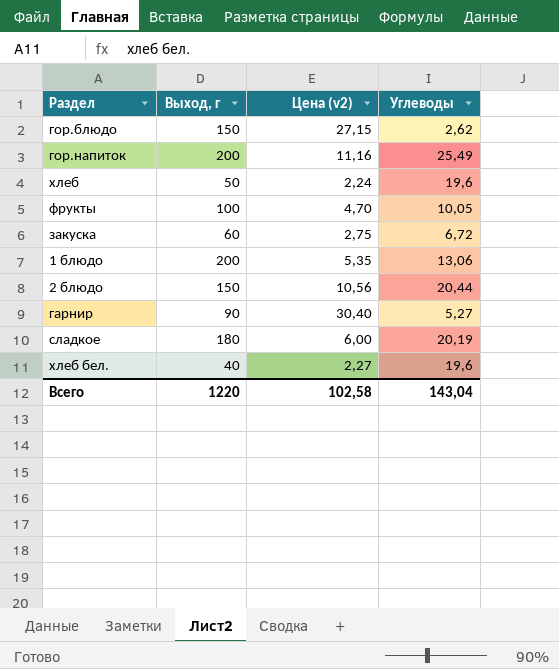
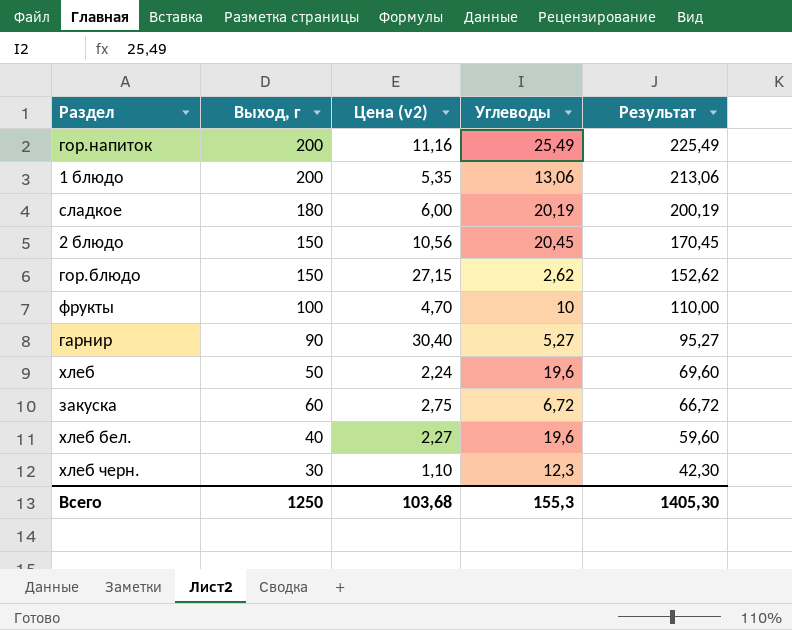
row order: none -> Результат descending
column Результат | formula: none -> [Выход, г] + [Углеводы]
2 блюдо | Углеводы: 20,44 -> 20,45
фрукты | Углеводы: 10,05 -> 10
row хлеб черн.: none -> 30 | 1,10 | 12,3 | 42,30
Всего | Выход, г: 1220 -> 1250
Всего | Цена (v2): 102,58 -> 103,68
Всего | Углеводы: 143,04 -> 155,3

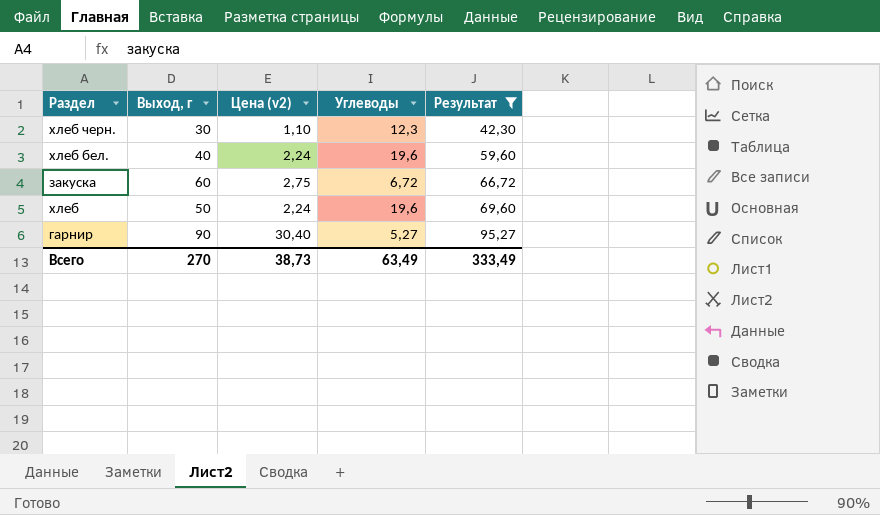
filter: none -> Результат <= 95,27
row order: Результат descending -> Результат ascending
хлеб бел. | Цена (v2): 2,27 -> 2,24
Всего | Выход, г: 1250 -> 270
Всего | Цена (v2): 103,68 -> 38,73
Всего | Углеводы: 155,3 -> 63,49
Всего | Результат: 1405,30 -> 333,49

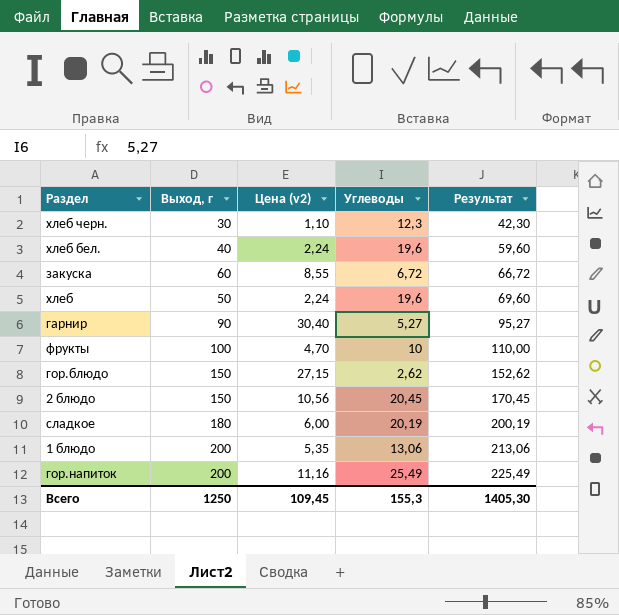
filter: Результат <= 95,27 -> none
закуска | Цена (v2): 2,75 -> 8,55
Всего | Выход, г: 270 -> 1250
Всего | Цена (v2): 38,73 -> 109,45
Всего | Углеводы: 63,49 -> 155,3
Всего | Результат: 333,49 -> 1405,30

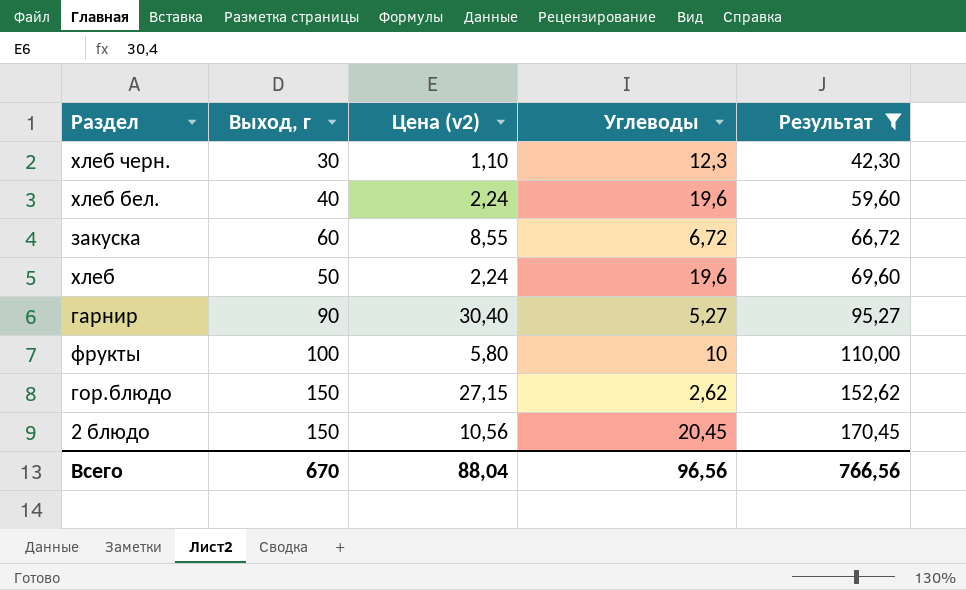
filter: none -> Результат <= 170,45
фрукты | Цена (v2): 4,70 -> 5,80
Всего | Выход, г: 1250 -> 670
Всего | Цена (v2): 109,45 -> 88,04
Всего | Углеводы: 155,3 -> 96,56
Всего | Результат: 1405,30 -> 766,56

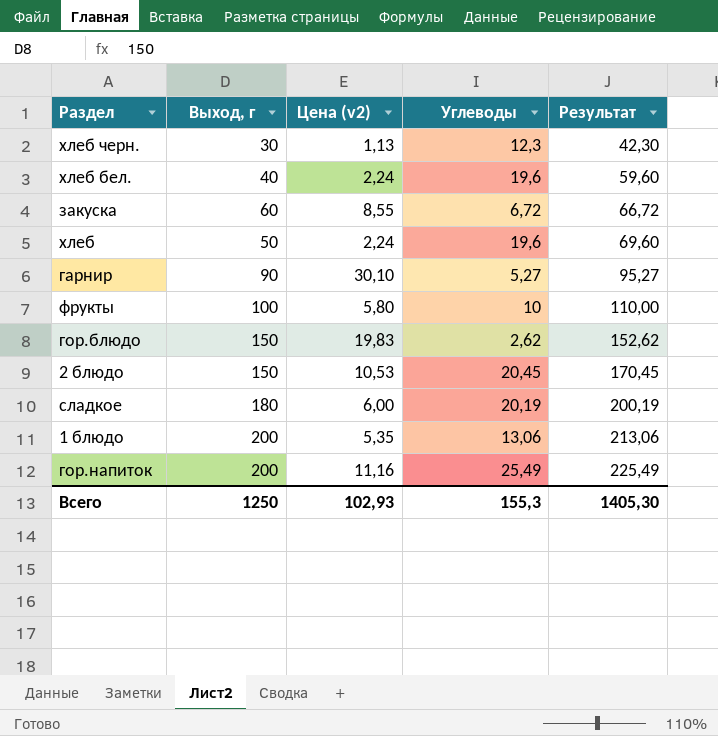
filter: Результат <= 170,45 -> none
хлеб черн. | Цена (v2): 1,10 -> 1,13
гарнир | Цена (v2): 30,40 -> 30,10
гор.блюдо | Цена (v2): 27,15 -> 19,83
2 блюдо | Цена (v2): 10,56 -> 10,53
Всего | Выход, г: 670 -> 1250
Всего | Цена (v2): 88,04 -> 102,93
Всего | Углеводы: 96,56 -> 155,3
Всего | Результат: 766,56 -> 1405,30

